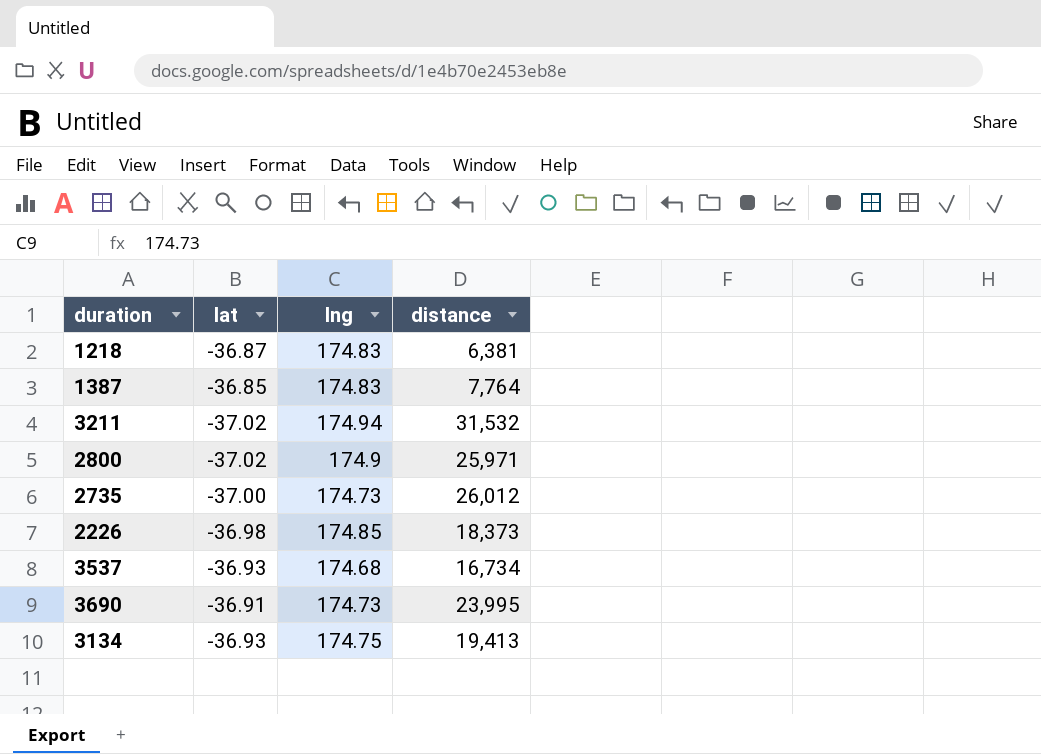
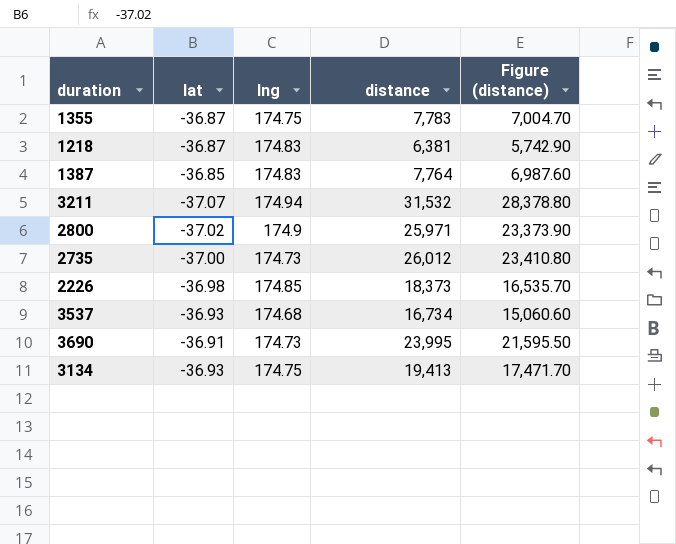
column Figure (distance) | formula: none -> [distance] * 0.9
row 1355: none -> -36.87 | 174.75 | 7,783 | 7,004.70
3211 | lat: -37.02 -> -37.07

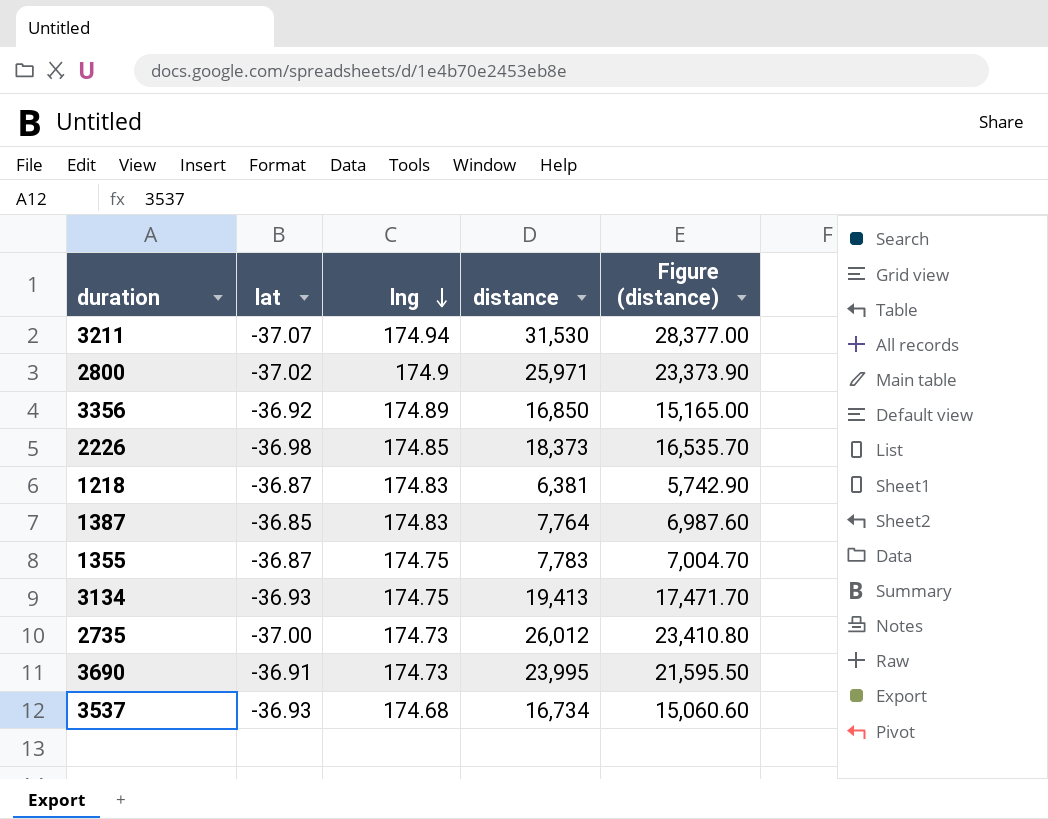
row order: none -> lng descending
3211 | distance: 31,532 -> 31,530
3211 | Figure (distance): 28,378.80 -> 28,377.00
row 3356: none -> -36.92 | 174.89 | 16,850 | 15,165.00

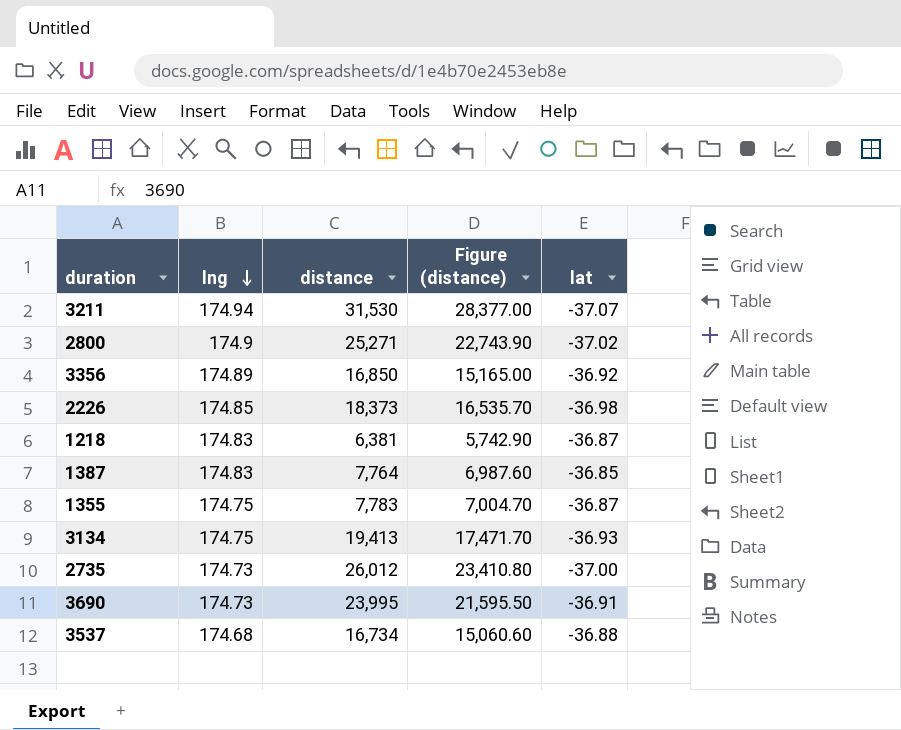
column lat | position: 2 -> 5
2800 | distance: 25,971 -> 25,271
2800 | Figure (distance): 23,373.90 -> 22,743.90
3537 | lat: -36.93 -> -36.88

